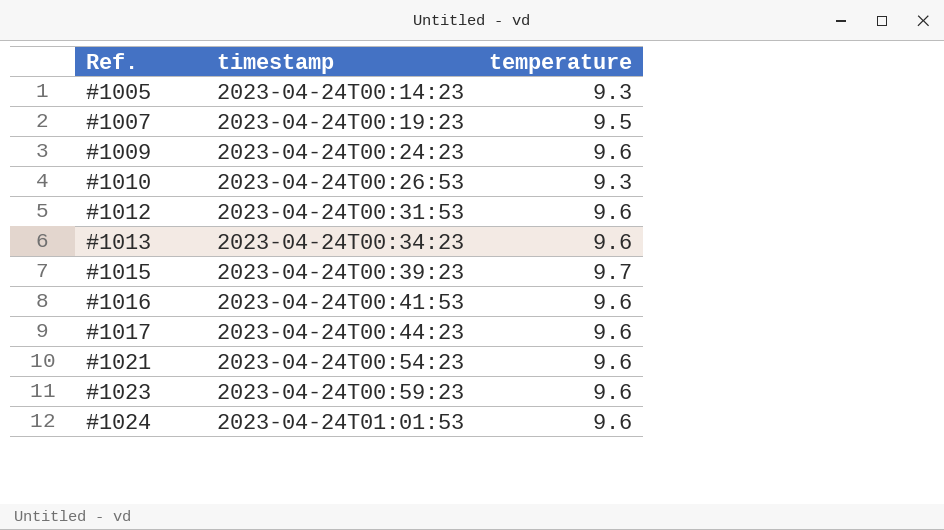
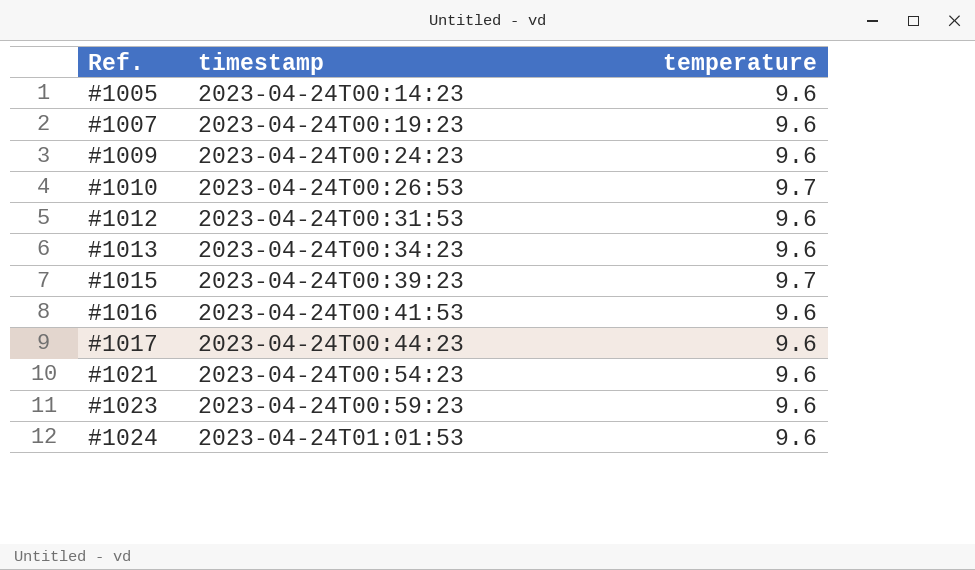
#1005 | temperature: 9.3 -> 9.6
#1007 | temperature: 9.5 -> 9.6
#1010 | temperature: 9.3 -> 9.7

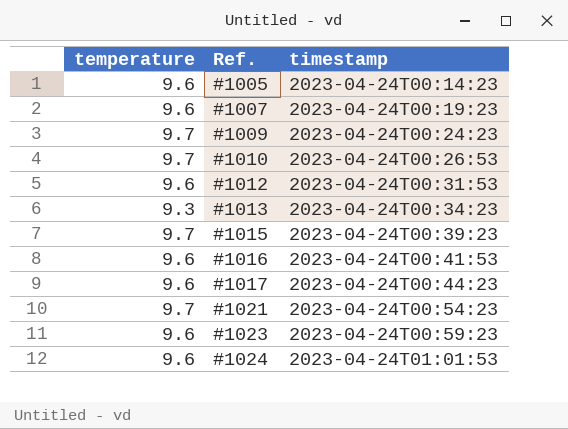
column temperature | position: 3 -> 1
#1009 | temperature: 9.6 -> 9.7
#1013 | temperature: 9.6 -> 9.3
#1021 | temperature: 9.6 -> 9.7

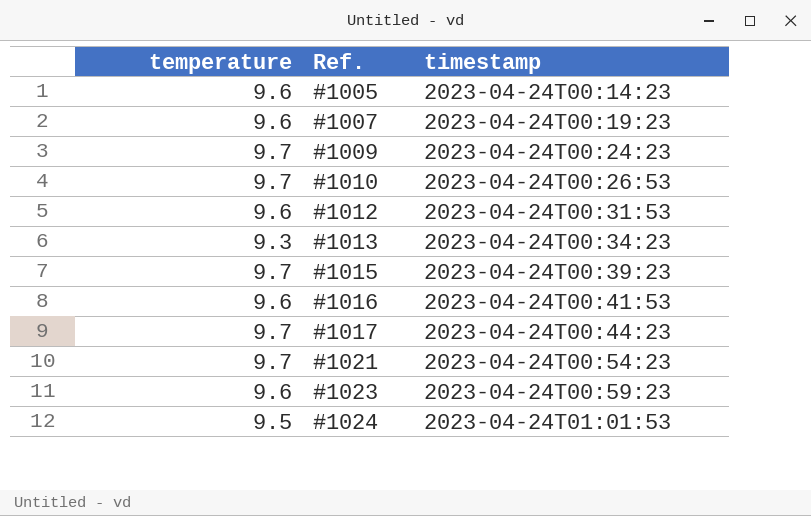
#1017 | temperature: 9.6 -> 9.7
#1024 | temperature: 9.6 -> 9.5

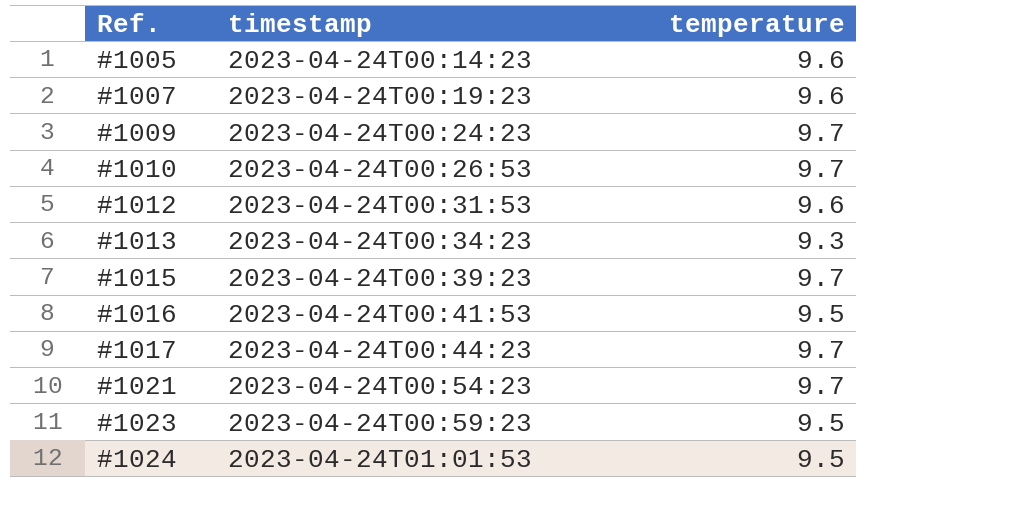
column temperature | position: 1 -> 3
#1016 | temperature: 9.6 -> 9.5
#1023 | temperature: 9.6 -> 9.5

